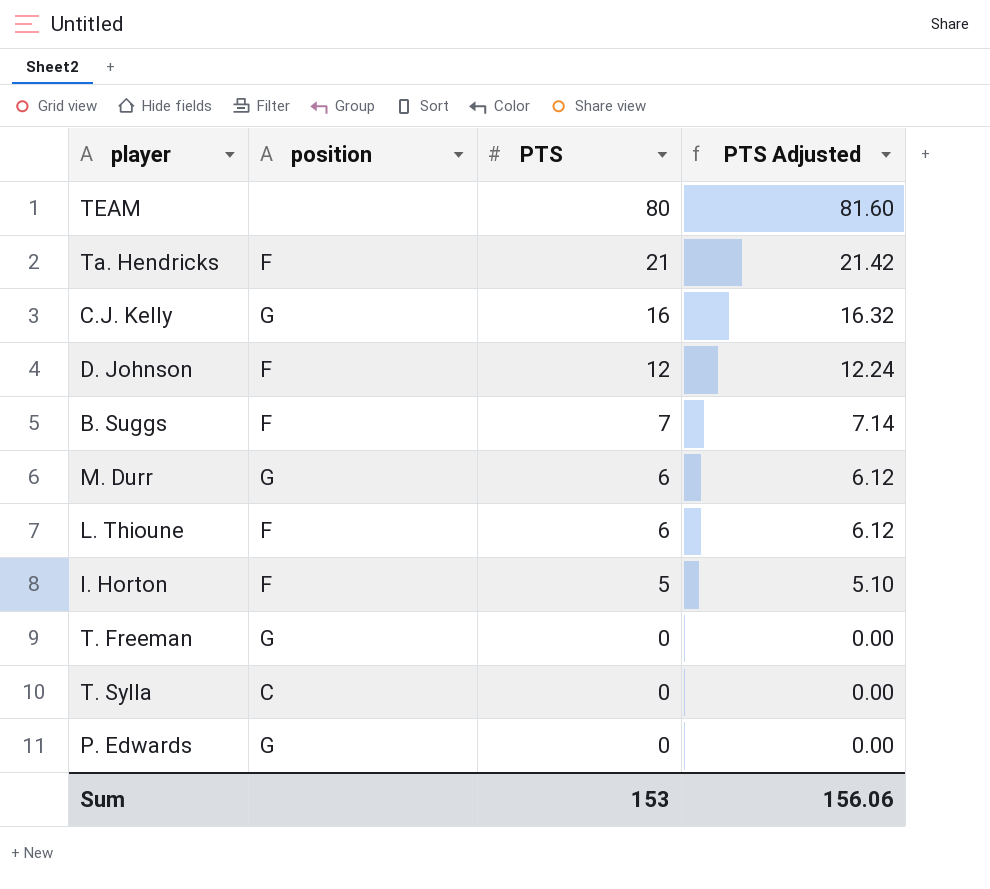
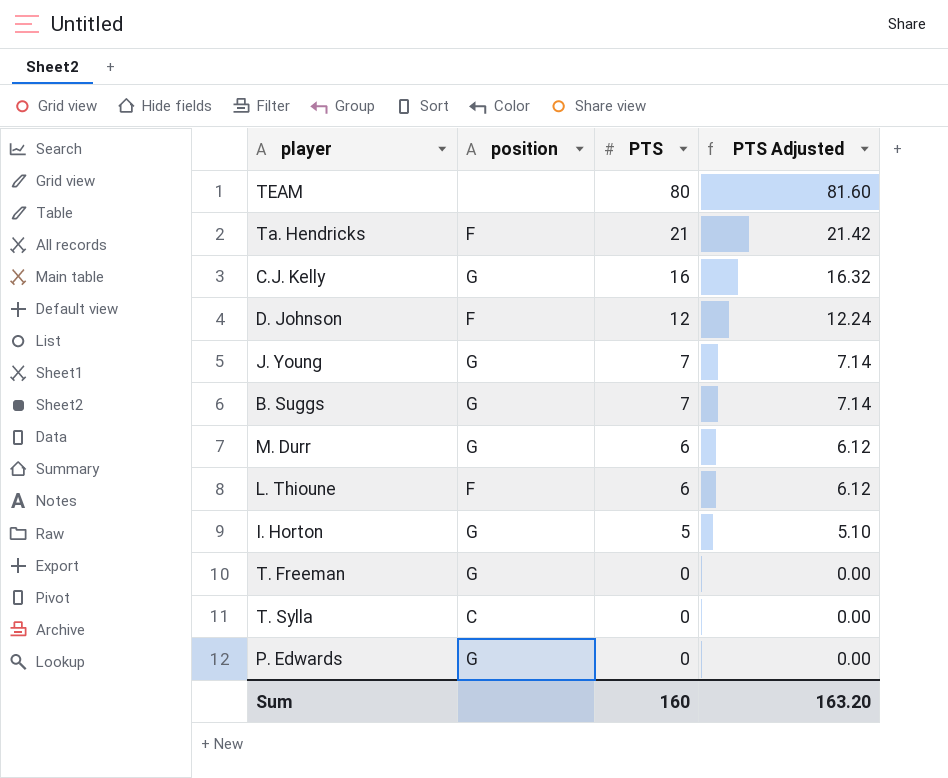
row J. Young: none -> G | 7 | 7.14
B. Suggs | position: F -> G
I. Horton | position: F -> G
Sum | PTS: 153 -> 160
Sum | PTS Adjusted: 156.06 -> 163.20

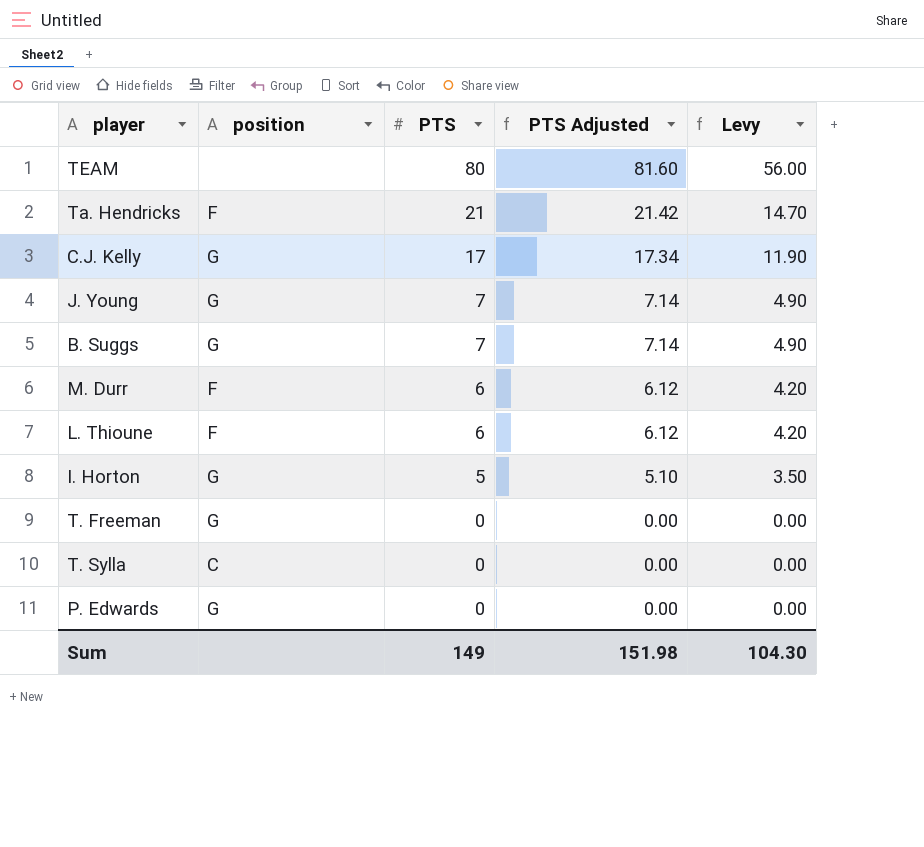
column Levy | formula: none -> [PTS] * 0.7
row D. Johnson: F | 12 | 12.24 -> none
C.J. Kelly | PTS: 16 -> 17
C.J. Kelly | PTS Adjusted: 16.32 -> 17.34
M. Durr | position: G -> F
Sum | PTS: 160 -> 149
Sum | PTS Adjusted: 163.20 -> 151.98

